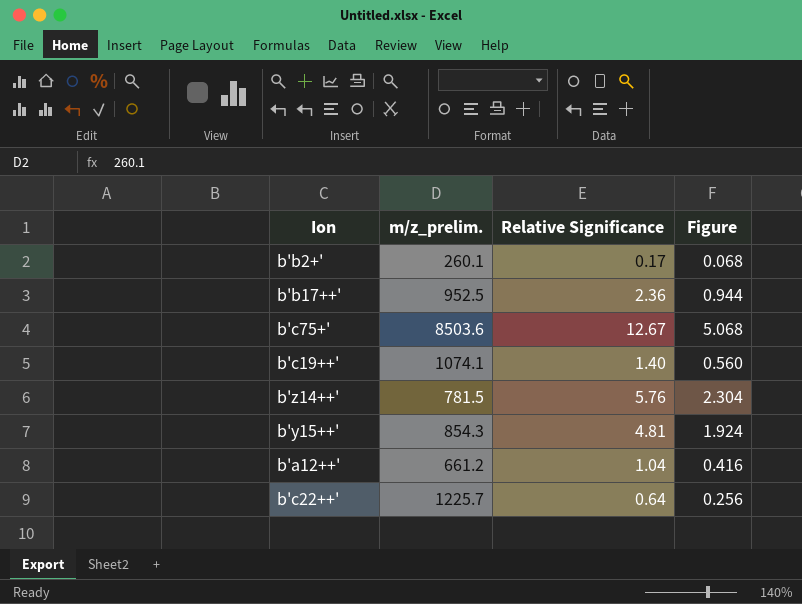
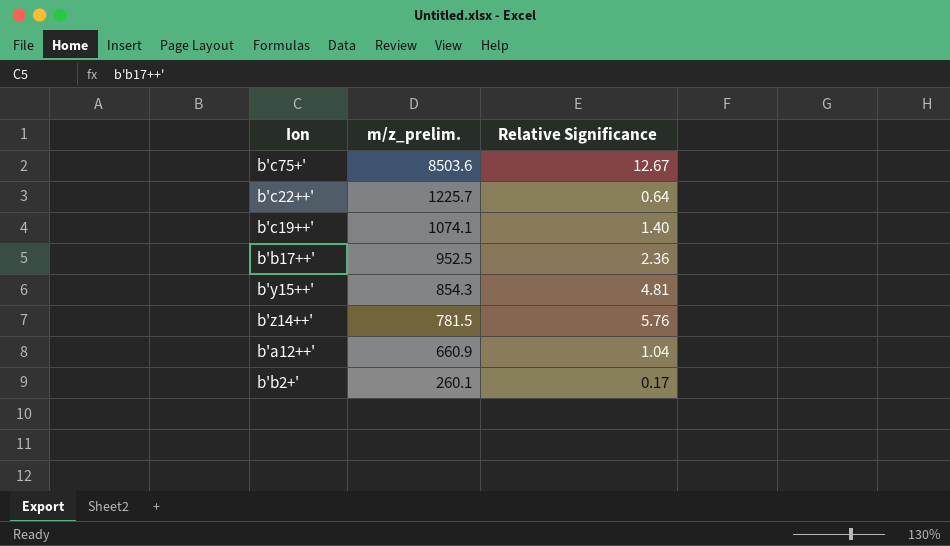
row order: none -> m/z_prelim. descending
column Figure | formula: [Relative Significance] * 0.4 -> none
b'a12++' | m/z_prelim.: 661.2 -> 660.9

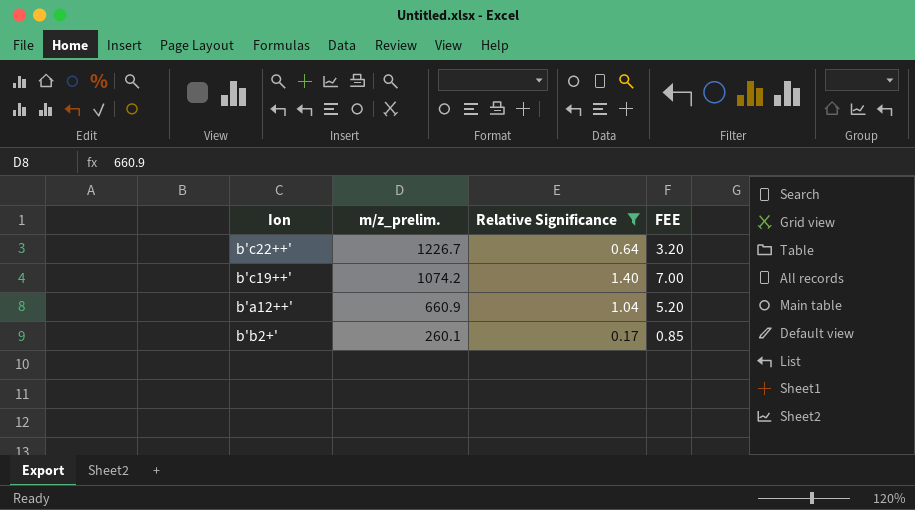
filter: none -> Relative Significance <= 1.40
column FEE | formula: none -> [Relative Significance] * 5
b'c22++' | m/z_prelim.: 1225.7 -> 1226.7
b'c19++' | m/z_prelim.: 1074.1 -> 1074.2

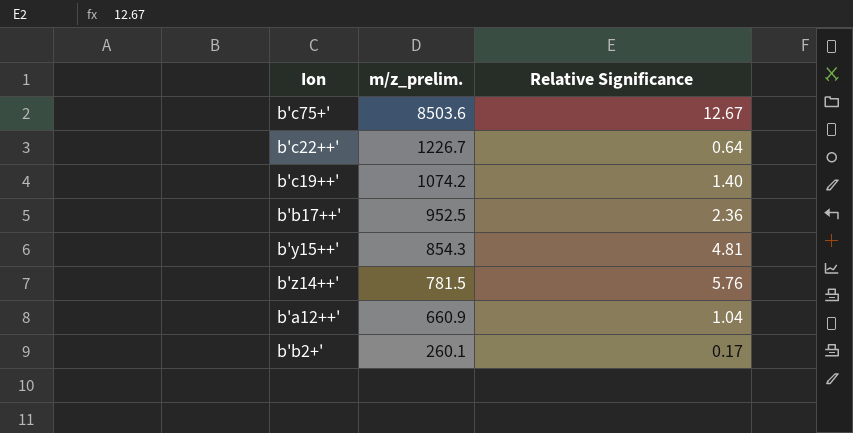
filter: Relative Significance <= 1.40 -> none
column FEE | formula: [Relative Significance] * 5 -> none

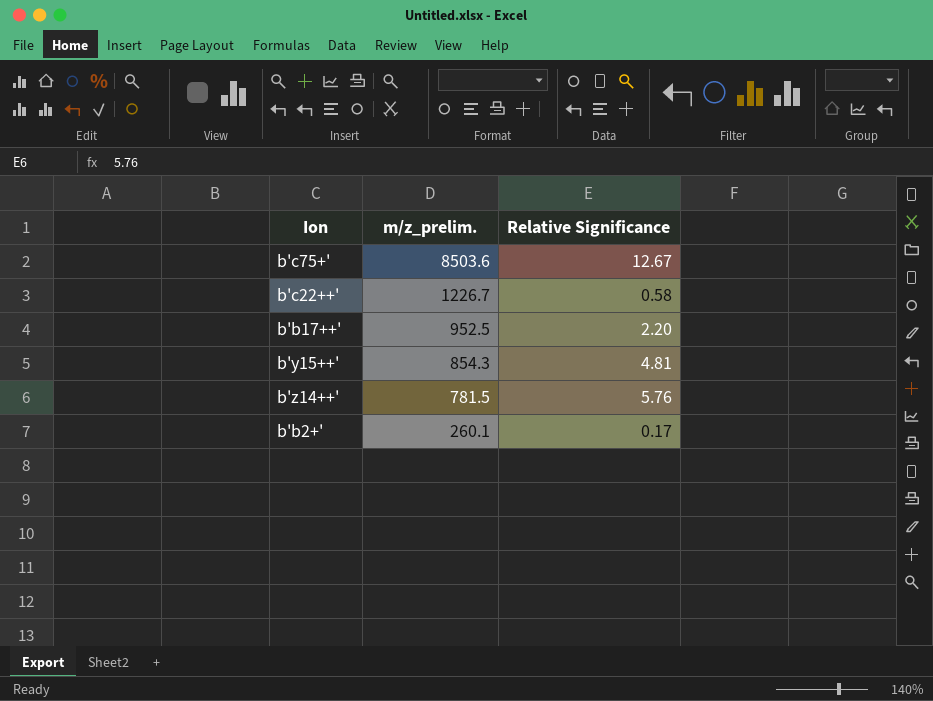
row b'c19++': 1074.2 | 1.40 -> none
row b'a12++': 660.9 | 1.04 -> none
b'c22++' | Relative Significance: 0.64 -> 0.58
b'b17++' | Relative Significance: 2.36 -> 2.20

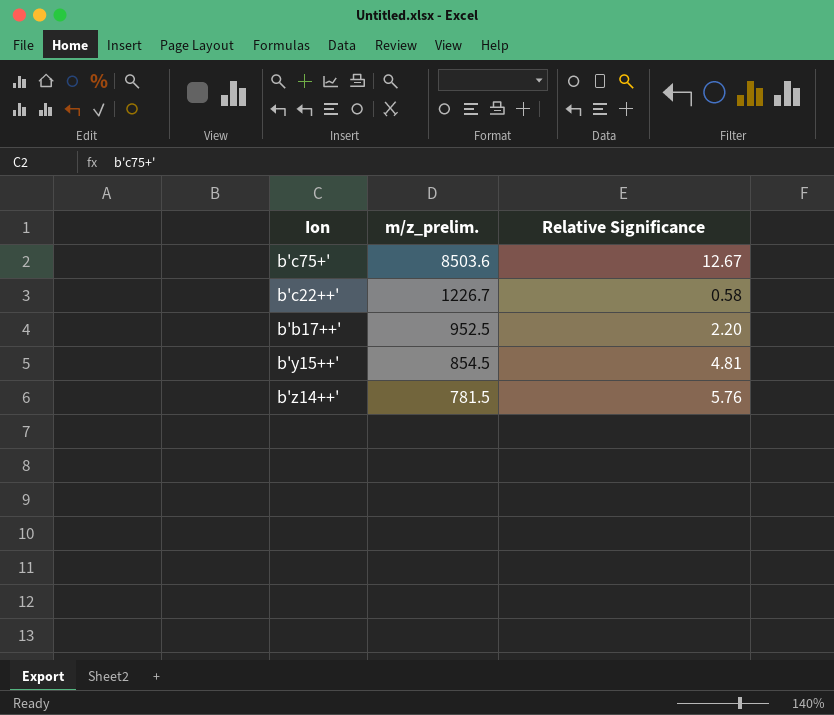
row b'b2+': 260.1 | 0.17 -> none
b'y15++' | m/z_prelim.: 854.3 -> 854.5

